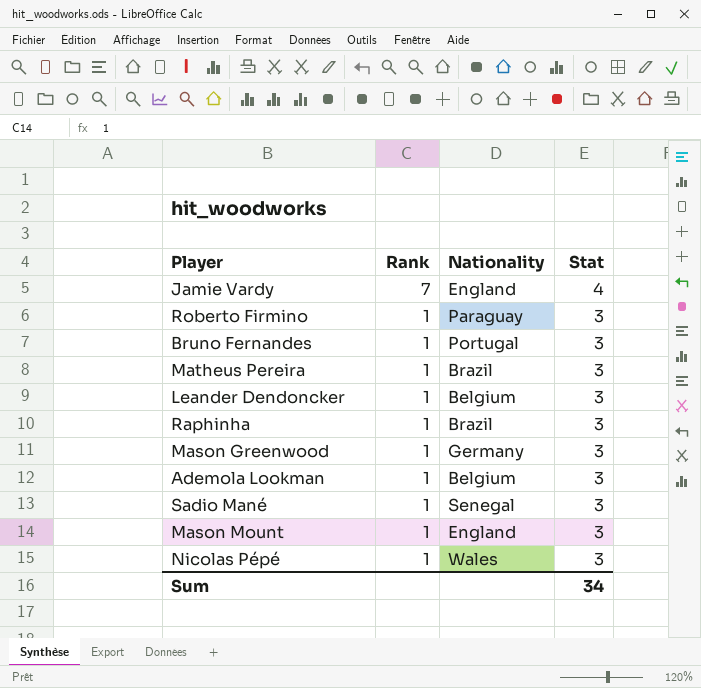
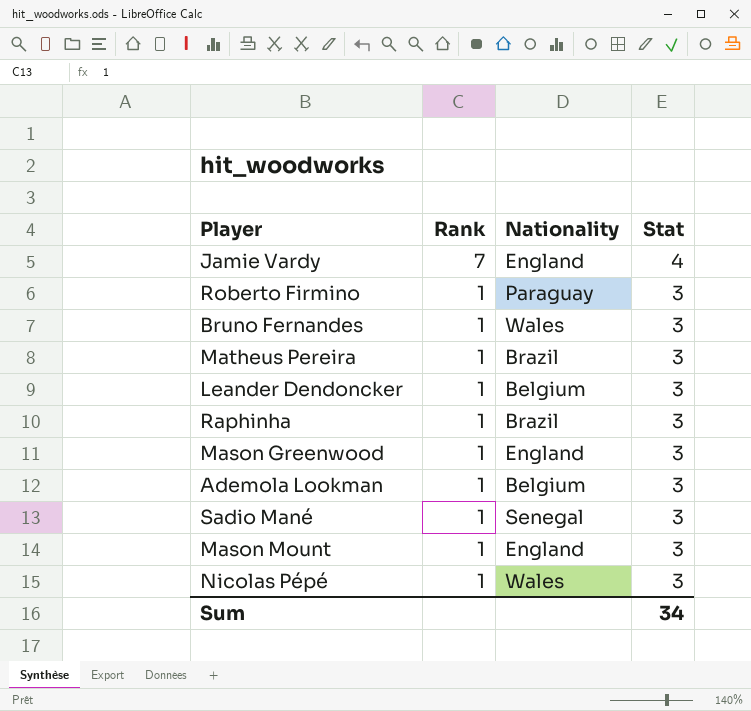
Bruno Fernandes | Nationality: Portugal -> Wales
Mason Greenwood | Nationality: Germany -> England

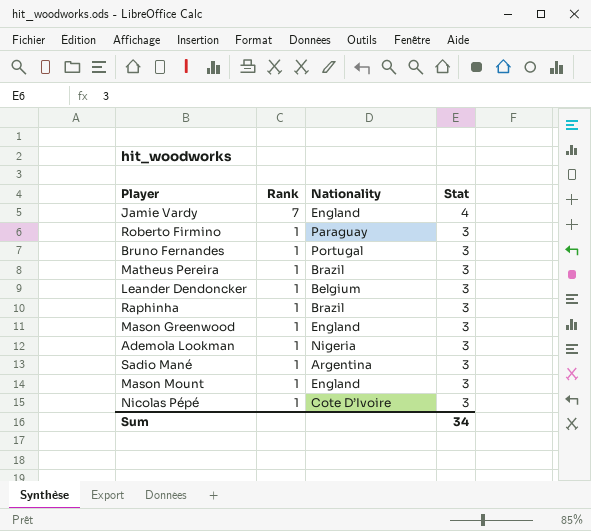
Bruno Fernandes | Nationality: Wales -> Portugal
Ademola Lookman | Nationality: Belgium -> Nigeria
Sadio Mané | Nationality: Senegal -> Argentina
Nicolas Pépé | Nationality: Wales -> Cote D’Ivoire

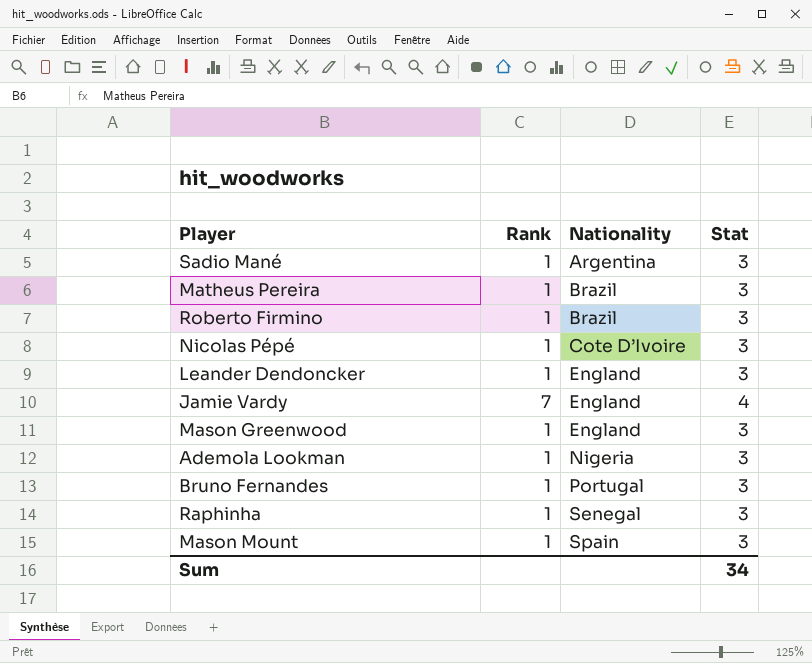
row order: Rank descending -> Nationality ascending
Roberto Firmino | Nationality: Paraguay -> Brazil
Leander Dendoncker | Nationality: Belgium -> England
Raphinha | Nationality: Brazil -> Senegal
Mason Mount | Nationality: England -> Spain

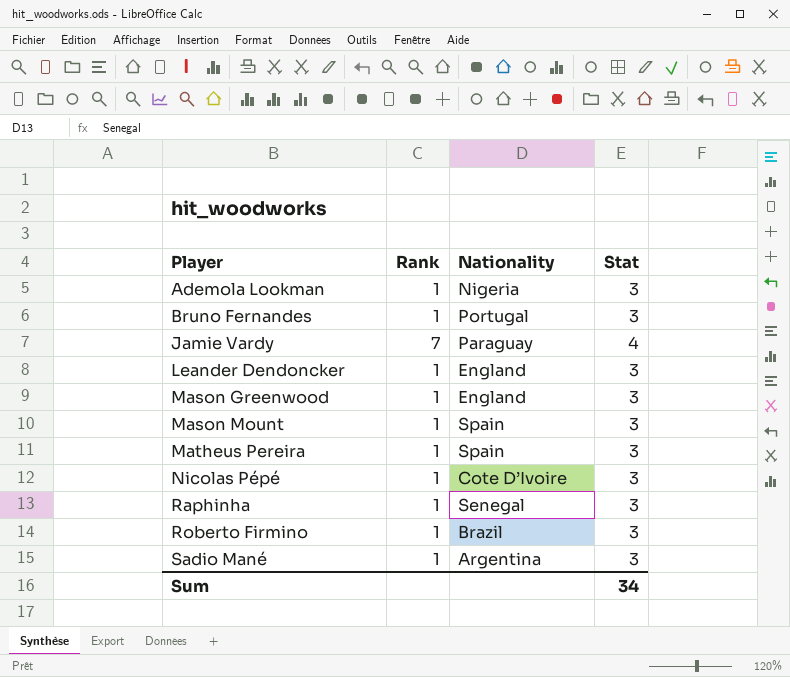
row order: Nationality ascending -> Player ascending
Jamie Vardy | Nationality: England -> Paraguay
Matheus Pereira | Nationality: Brazil -> Spain

